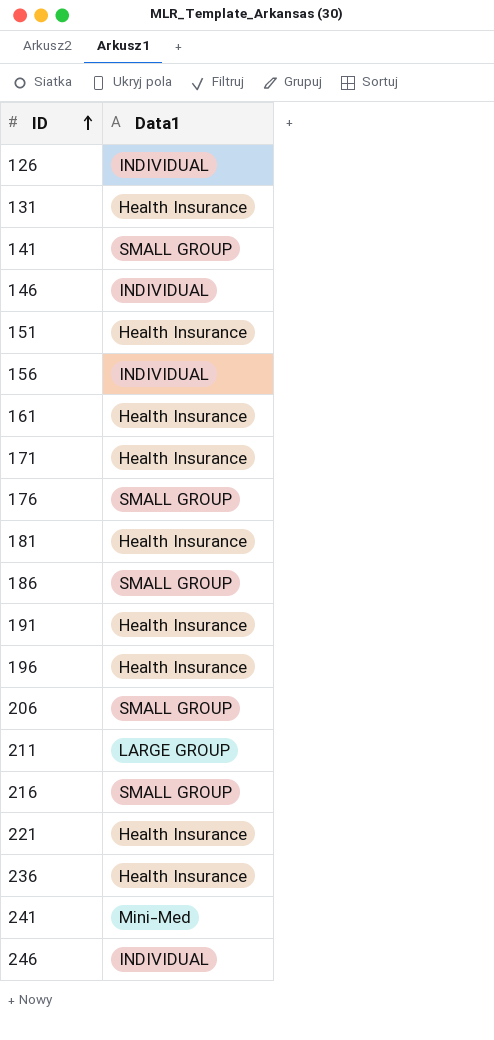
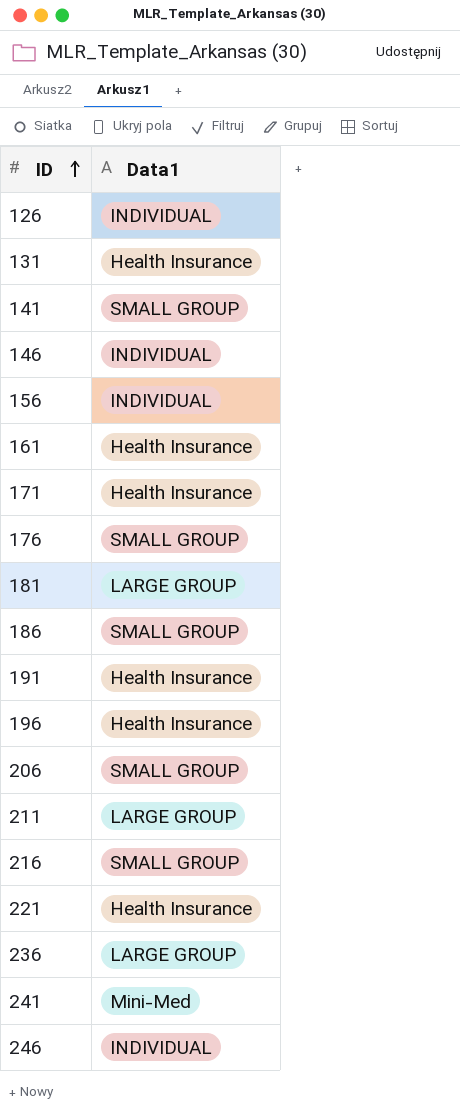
row 151: Health Insurance -> none
181 | Data1: Health Insurance -> LARGE GROUP
236 | Data1: Health Insurance -> LARGE GROUP

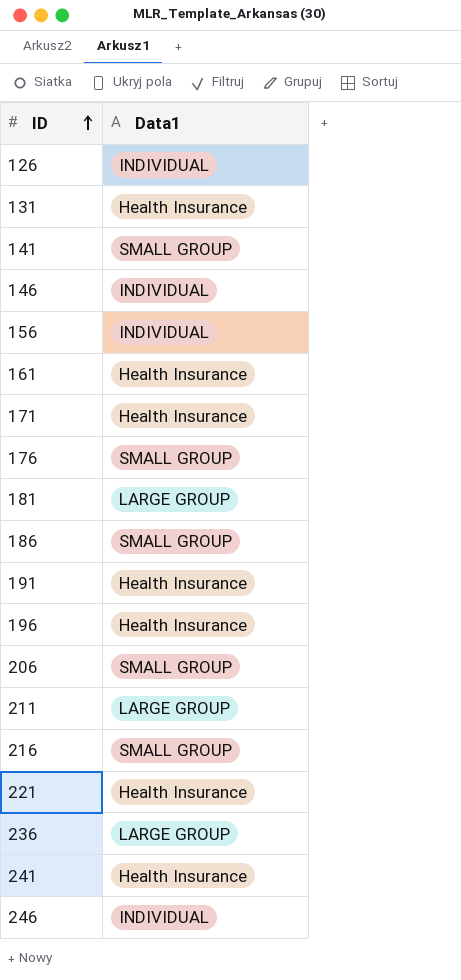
241 | Data1: Mini-Med -> Health Insurance

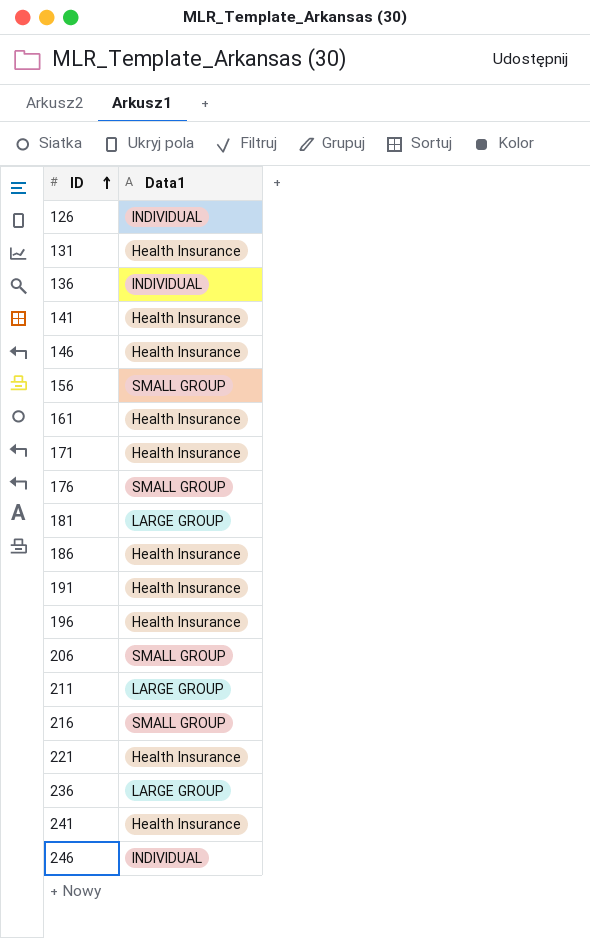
row 136: none -> INDIVIDUAL
141 | Data1: SMALL GROUP -> Health Insurance
146 | Data1: INDIVIDUAL -> Health Insurance
156 | Data1: INDIVIDUAL -> SMALL GROUP
186 | Data1: SMALL GROUP -> Health Insurance

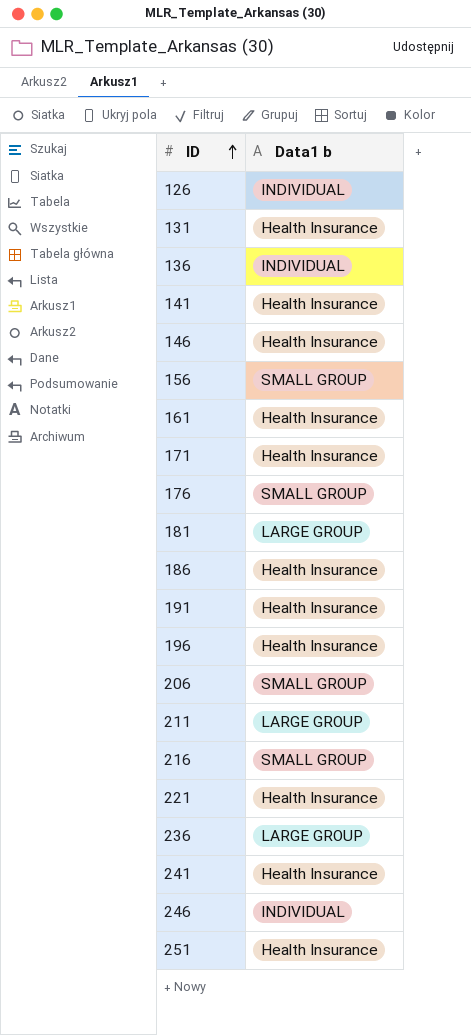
column name: Data1 -> Data1 b
row 251: none -> Health Insurance

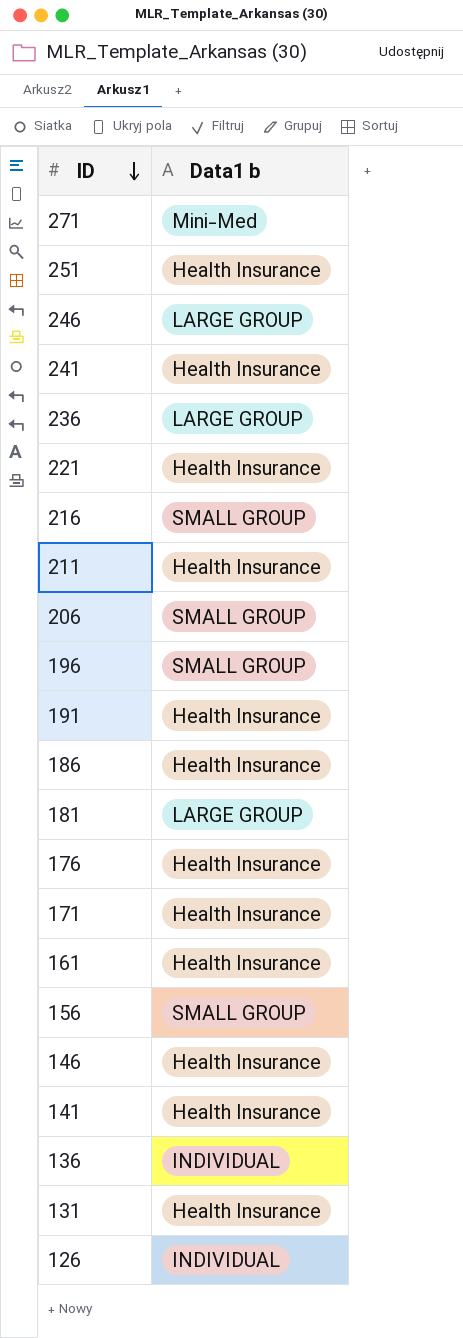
row order: ID ascending -> ID descending
row 271: none -> Mini-Med
246 | Data1 b: INDIVIDUAL -> LARGE GROUP
211 | Data1 b: LARGE GROUP -> Health Insurance
196 | Data1 b: Health Insurance -> SMALL GROUP
176 | Data1 b: SMALL GROUP -> Health Insurance

